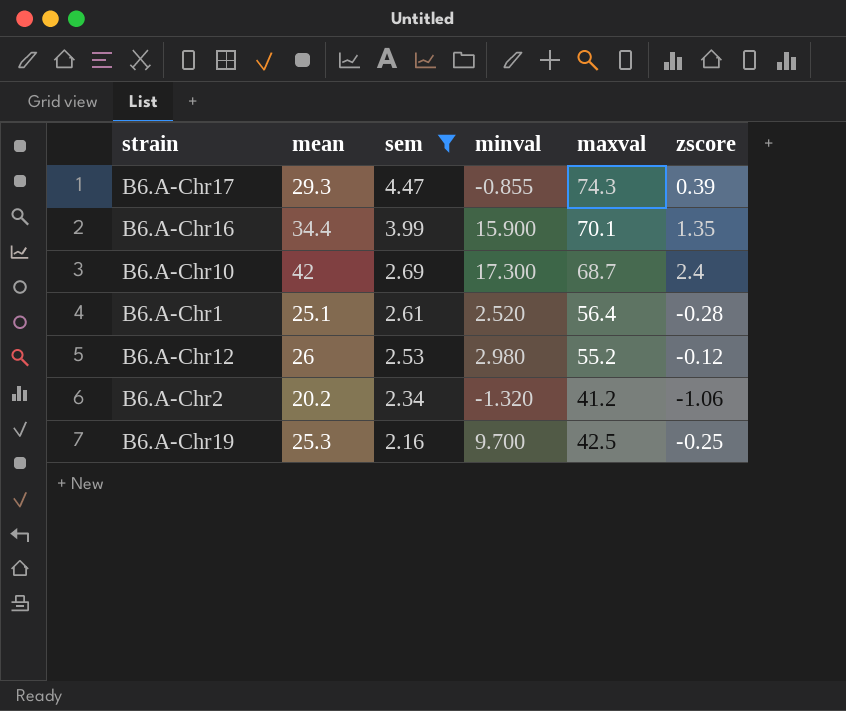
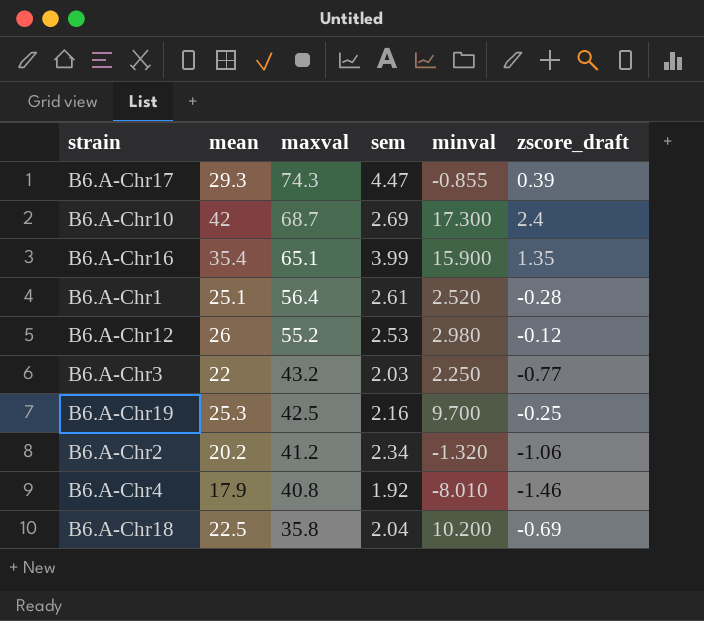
filter: sem >= 2.16 -> none
row order: sem descending -> maxval descending
column maxval | position: 5 -> 3
column name: zscore -> zscore_draft
B6.A-Chr16 | mean: 34.4 -> 35.4
B6.A-Chr16 | maxval: 70.1 -> 65.1

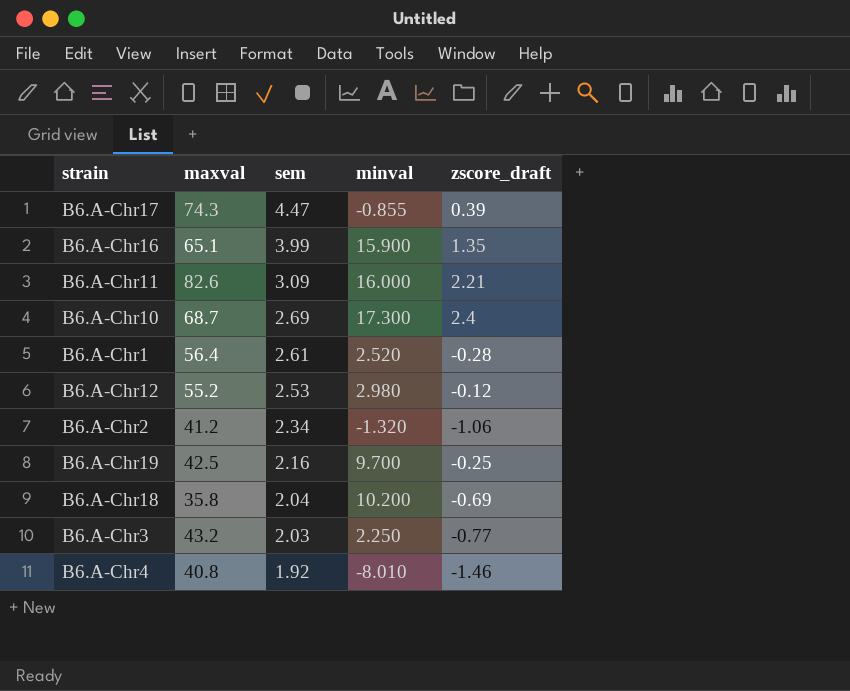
row order: maxval descending -> sem descending
column mean | position: 2 -> none
row B6.A-Chr11: none -> 82.6 | 3.09 | 16.000 | 2.21

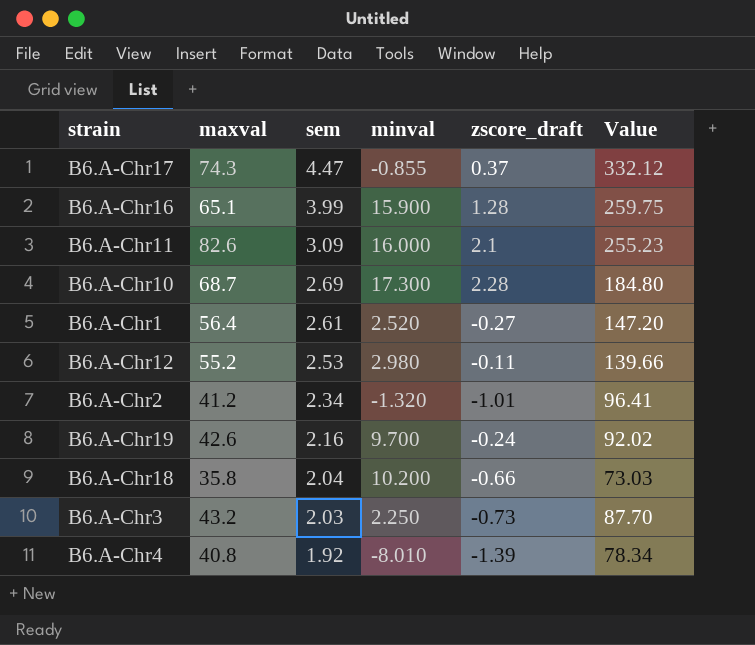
column Value | formula: none -> [maxval] * [sem]
B6.A-Chr17 | zscore_draft: 0.39 -> 0.37
B6.A-Chr16 | zscore_draft: 1.35 -> 1.28
B6.A-Chr11 | zscore_draft: 2.21 -> 2.1
B6.A-Chr10 | zscore_draft: 2.4 -> 2.28
B6.A-Chr1 | zscore_draft: -0.28 -> -0.27
B6.A-Chr12 | zscore_draft: -0.12 -> -0.11
B6.A-Chr2 | zscore_draft: -1.06 -> -1.01
B6.A-Chr19 | maxval: 42.5 -> 42.6
B6.A-Chr19 | zscore_draft: -0.25 -> -0.24
B6.A-Chr18 | zscore_draft: -0.69 -> -0.66
B6.A-Chr3 | zscore_draft: -0.77 -> -0.73
B6.A-Chr4 | zscore_draft: -1.46 -> -1.39

